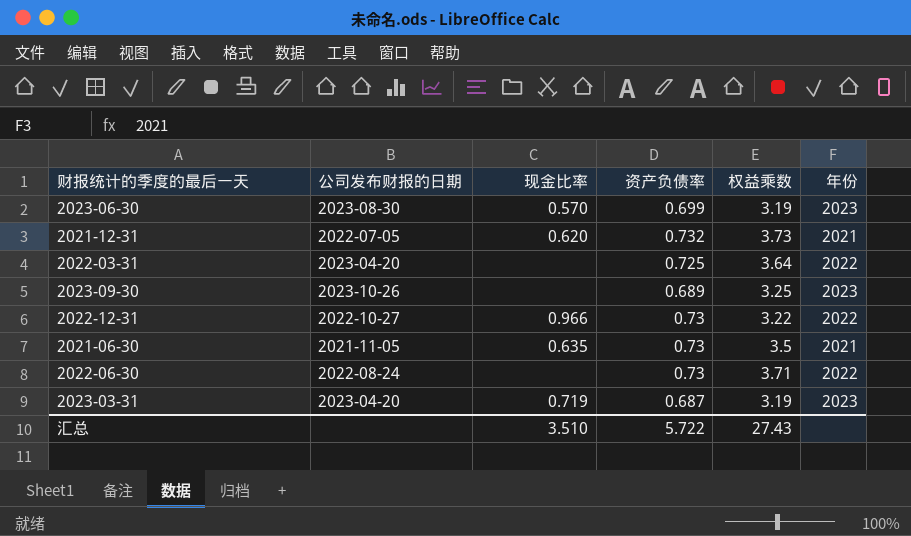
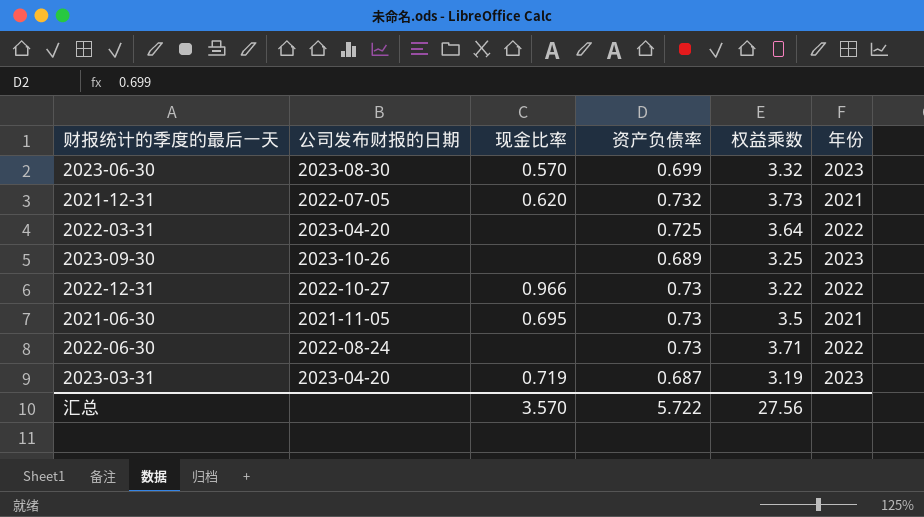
2023-06-30 | 权益乘数: 3.19 -> 3.32
2021-06-30 | 现金比率: 0.635 -> 0.695
汇总 | 现金比率: 3.510 -> 3.570
汇总 | 权益乘数: 27.43 -> 27.56

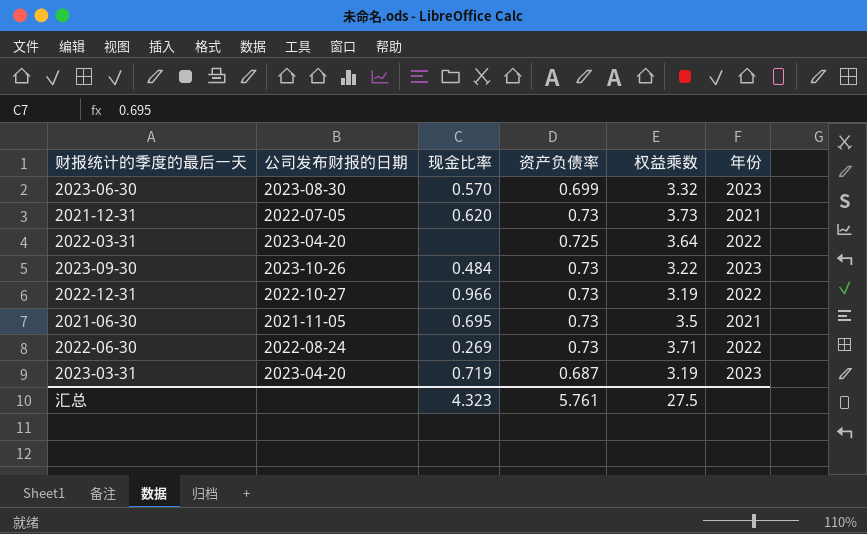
2021-12-31 | 资产负债率: 0.732 -> 0.73
2023-09-30 | 现金比率: none -> 0.484
2023-09-30 | 资产负债率: 0.689 -> 0.73
2023-09-30 | 权益乘数: 3.25 -> 3.22
2022-12-31 | 权益乘数: 3.22 -> 3.19
2022-06-30 | 现金比率: none -> 0.269
汇总 | 现金比率: 3.570 -> 4.323
汇总 | 资产负债率: 5.722 -> 5.761
汇总 | 权益乘数: 27.56 -> 27.5

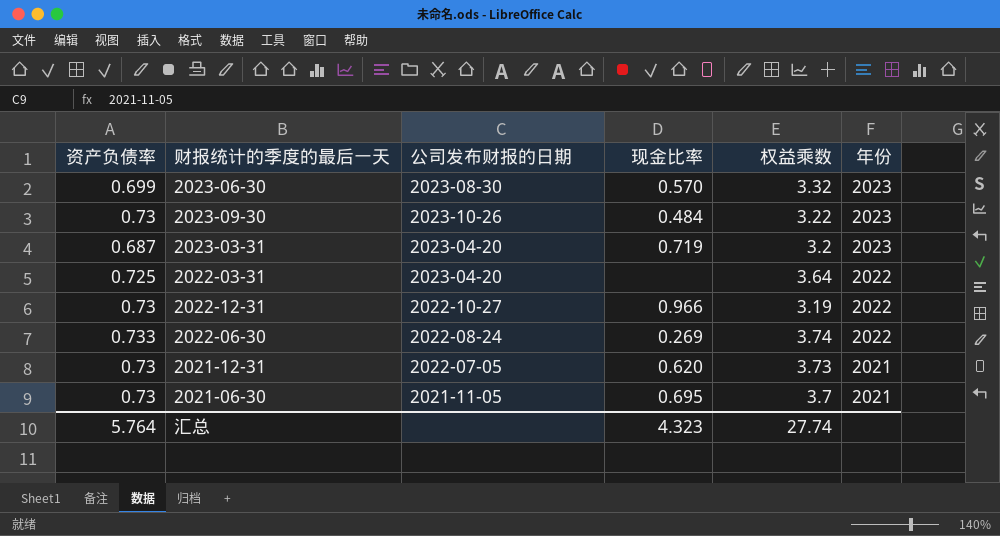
row order: none -> 年份 descending
column 资产负债率 | position: 4 -> 1
2023-03-31 | 权益乘数: 3.19 -> 3.2
2022-06-30 | 资产负债率: 0.73 -> 0.733
2022-06-30 | 权益乘数: 3.71 -> 3.74
2021-06-30 | 权益乘数: 3.5 -> 3.7
汇总 | 资产负债率: 5.761 -> 5.764
汇总 | 权益乘数: 27.5 -> 27.74

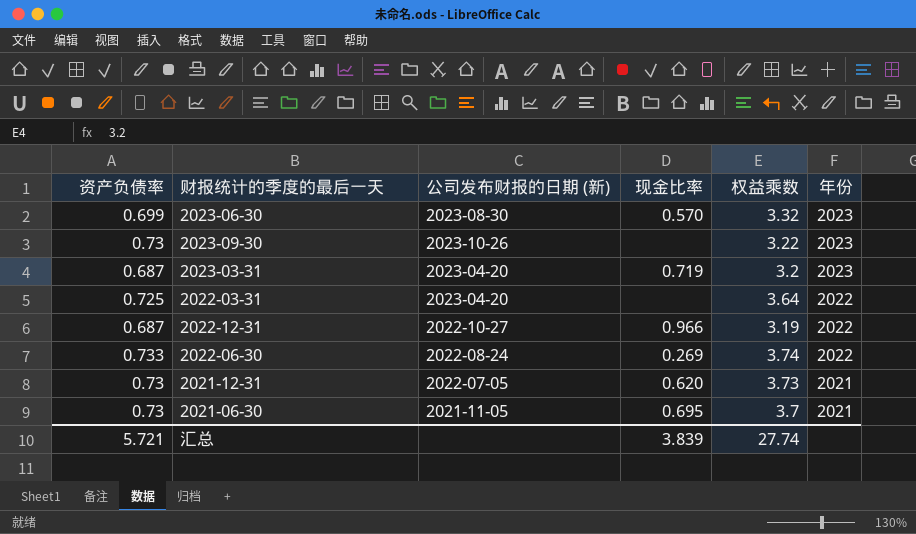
column name: 公司发布财报的日期 -> 公司发布财报的日期 (新)
2023-09-30 | 现金比率: 0.484 -> none
2022-12-31 | 资产负债率: 0.73 -> 0.687
汇总 | 资产负债率: 5.764 -> 5.721
汇总 | 现金比率: 4.323 -> 3.839

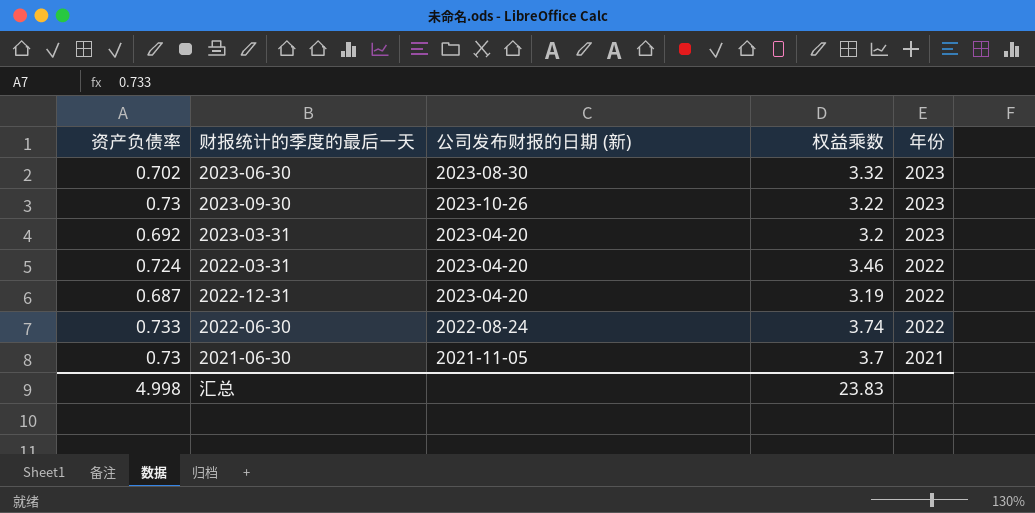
column 现金比率 | position: 4 -> none
row 2021-12-31: 0.73 | 2022-07-05 | 0.620 | 3.73 | 2021 -> none
2023-06-30 | 资产负债率: 0.699 -> 0.702
2023-03-31 | 资产负债率: 0.687 -> 0.692
2022-03-31 | 资产负债率: 0.725 -> 0.724
2022-03-31 | 权益乘数: 3.64 -> 3.46
2022-12-31 | 公司发布财报的日期 (新): 2022-10-27 -> 2023-04-20
汇总 | 资产负债率: 5.721 -> 4.998
汇总 | 权益乘数: 27.74 -> 23.83

